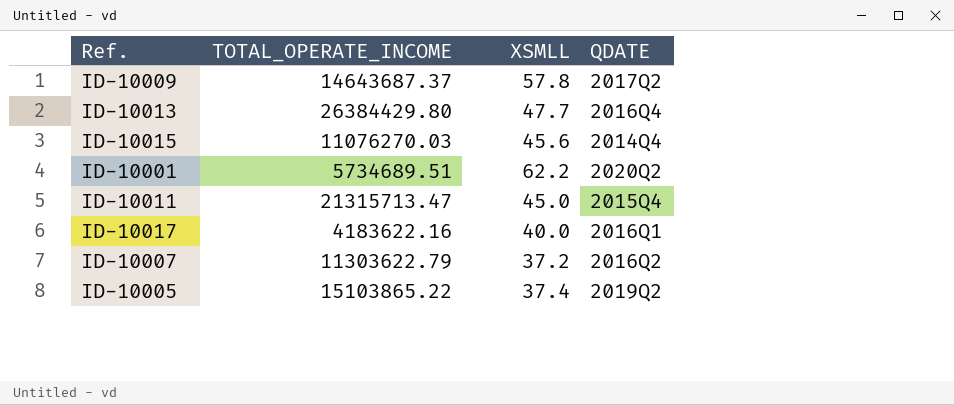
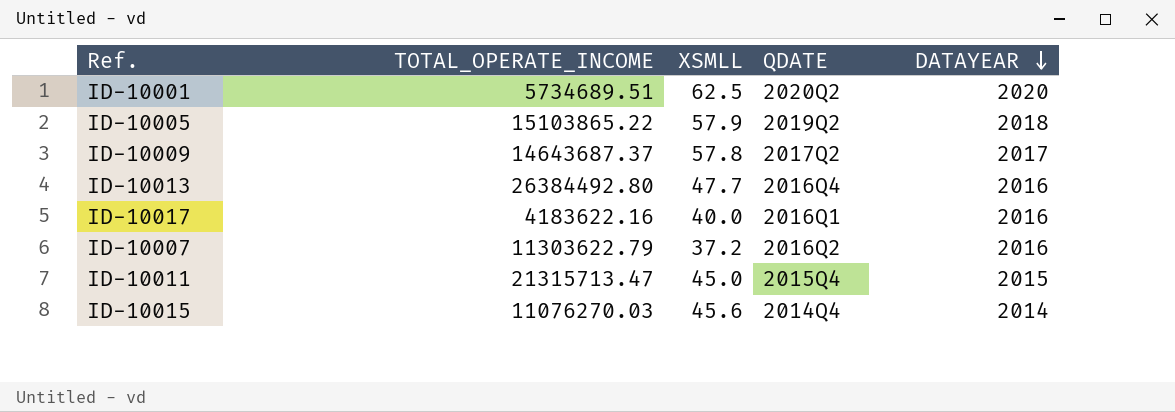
row order: none -> DATAYEAR descending
column DATAYEAR | position: none -> 5
ID-10001 | XSMLL: 62.2 -> 62.5
ID-10005 | XSMLL: 37.4 -> 57.9
ID-10013 | TOTAL_OPERATE_INCOME: 26384429.80 -> 26384492.80

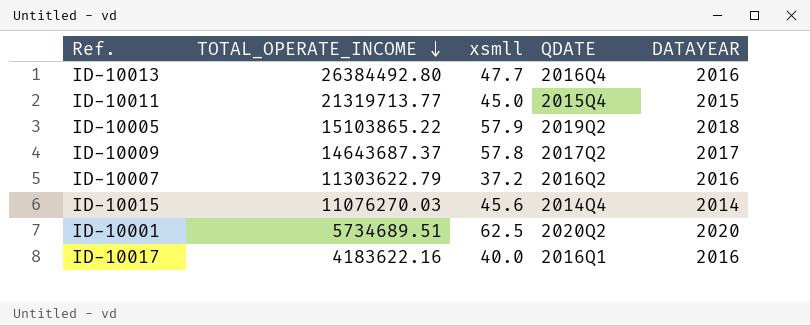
row order: DATAYEAR descending -> TOTAL_OPERATE_INCOME descending
column name: XSMLL -> xsmll
ID-10011 | TOTAL_OPERATE_INCOME: 21315713.47 -> 21319713.77

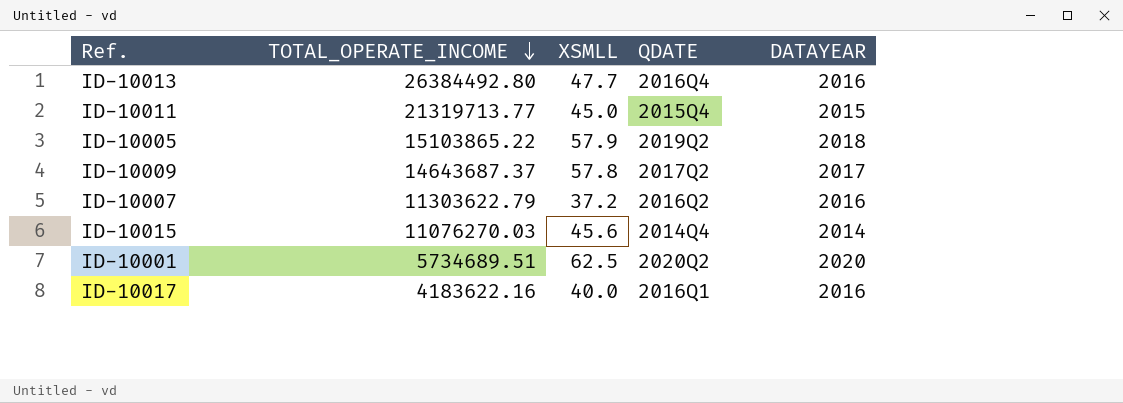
column name: xsmll -> XSMLL

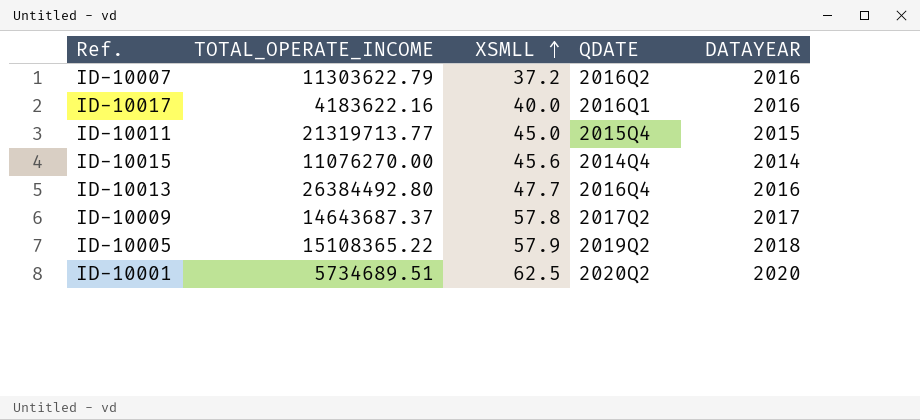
row order: TOTAL_OPERATE_INCOME descending -> XSMLL ascending
ID-10015 | TOTAL_OPERATE_INCOME: 11076270.03 -> 11076270.00
ID-10005 | TOTAL_OPERATE_INCOME: 15103865.22 -> 15108365.22

